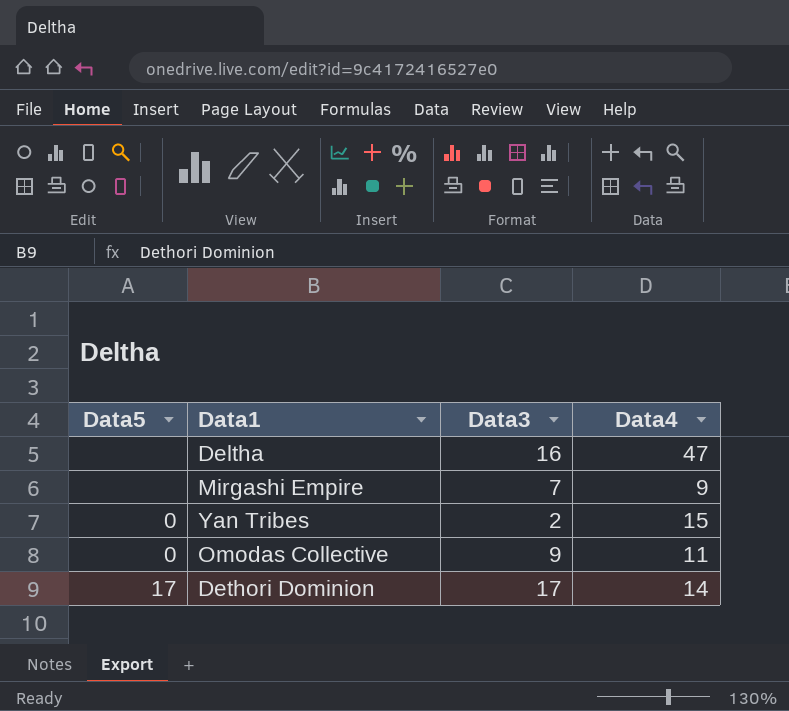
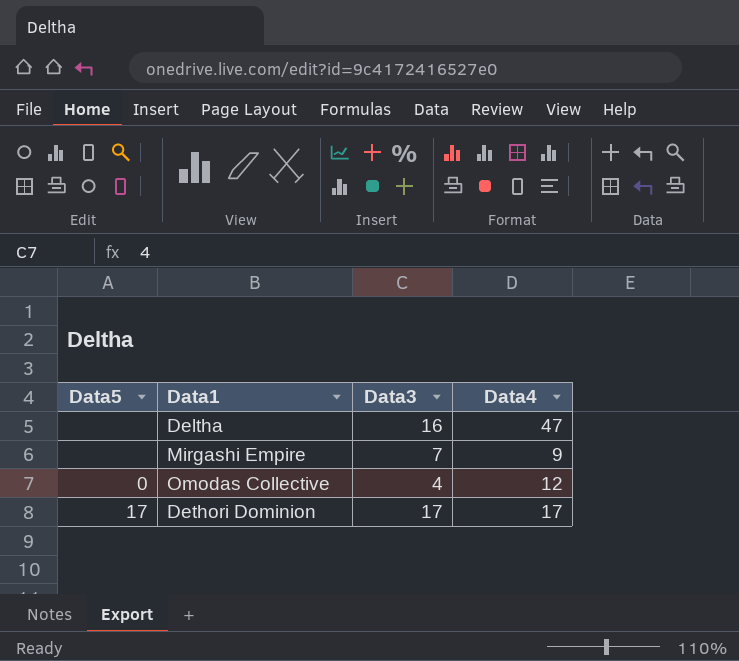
row Yan Tribes: 0 | 2 | 15 -> none
Omodas Collective | Data3: 9 -> 4
Omodas Collective | Data4: 11 -> 12
Dethori Dominion | Data4: 14 -> 17

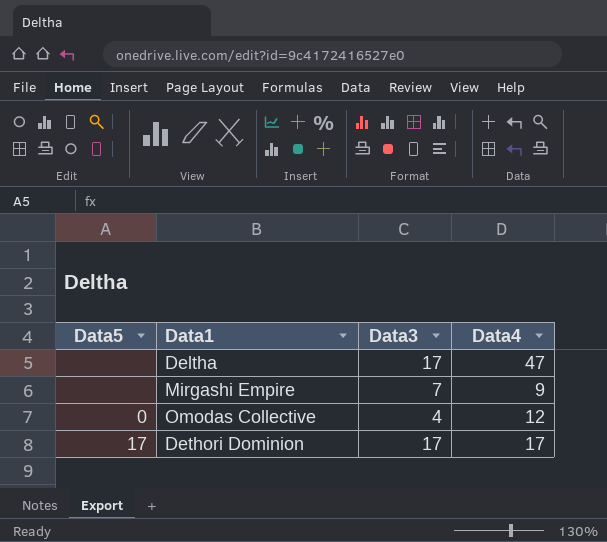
Deltha | Data3: 16 -> 17

